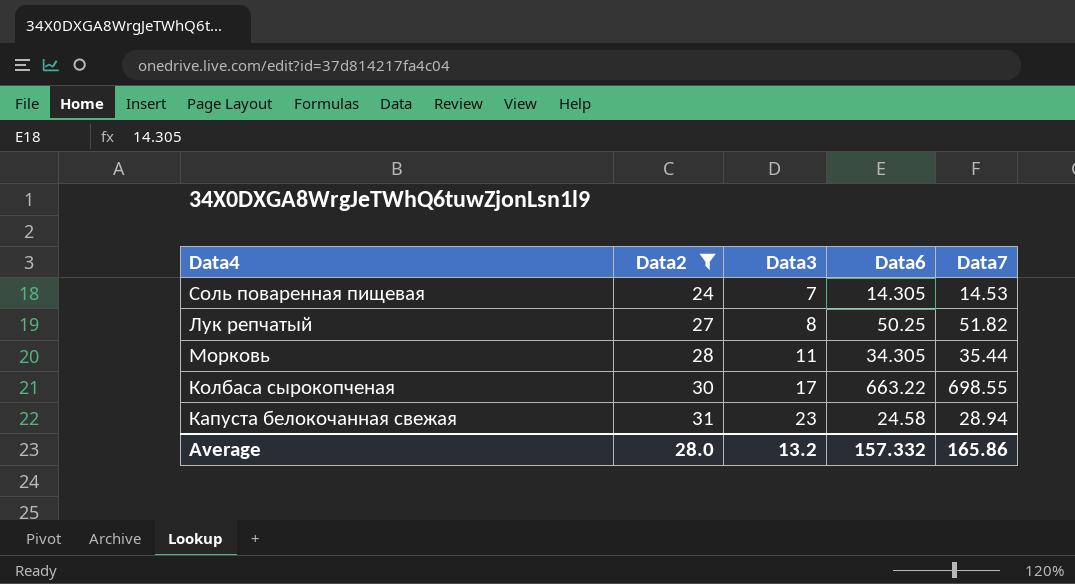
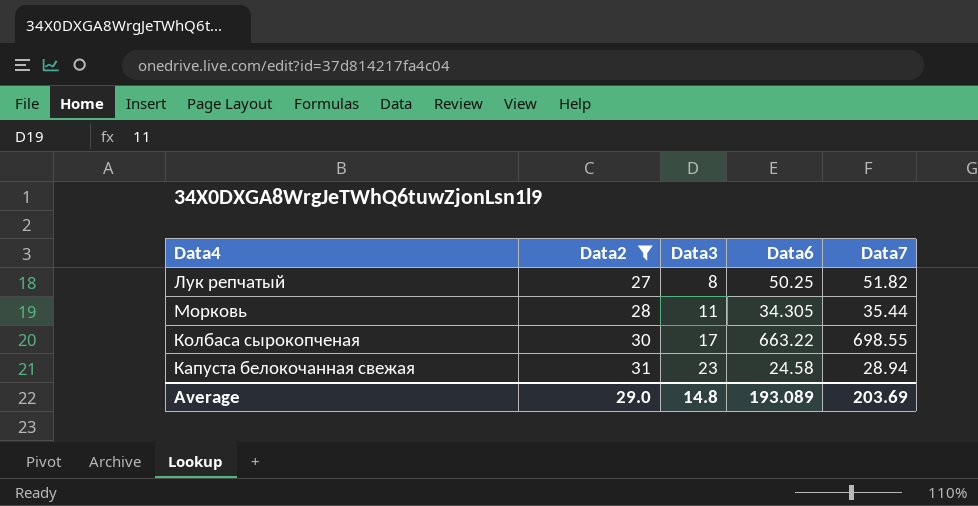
row Соль поваренная пищевая: 24 | 7 | 14.305 | 14.53 -> none
Average | Data2: 28.0 -> 29.0
Average | Data3: 13.2 -> 14.8
Average | Data6: 157.332 -> 193.089
Average | Data7: 165.86 -> 203.69

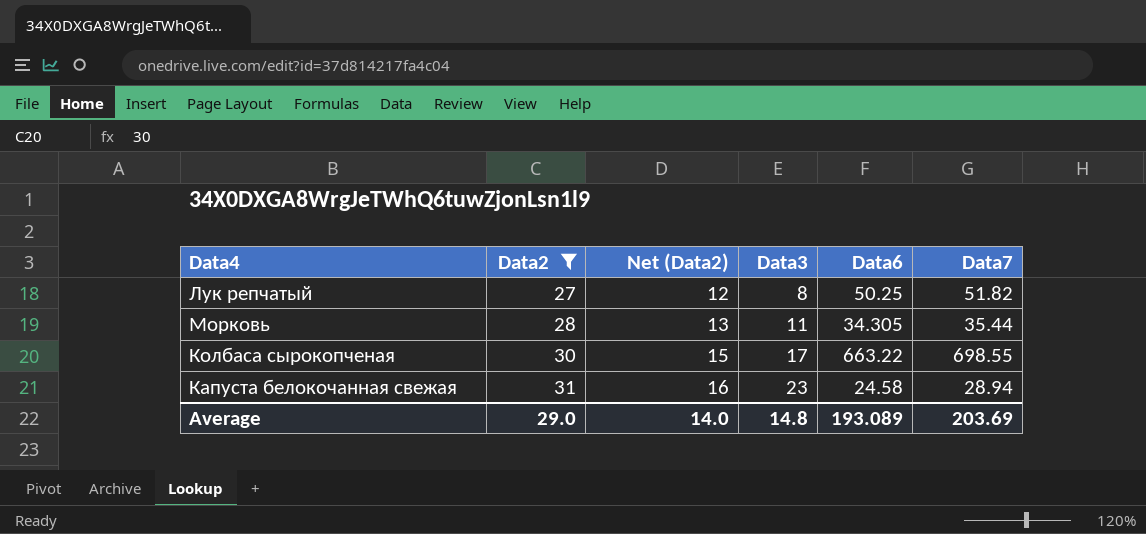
column Net (Data2) | formula: none -> [Data2] - 15

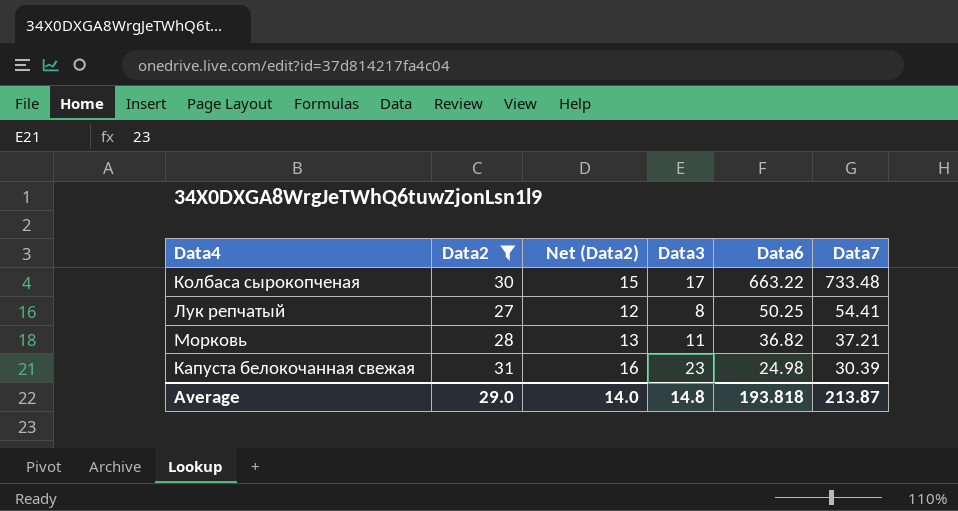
row order: Data2 ascending -> Data6 descending
Колбаса сырокопченая | Data7: 698.55 -> 733.48
Лук репчатый | Data7: 51.82 -> 54.41
Морковь | Data6: 34.305 -> 36.82
Морковь | Data7: 35.44 -> 37.21
Капуста белокочанная свежая | Data6: 24.58 -> 24.98
Капуста белокочанная свежая | Data7: 28.94 -> 30.39
Average | Data6: 193.089 -> 193.818
Average | Data7: 203.69 -> 213.87

